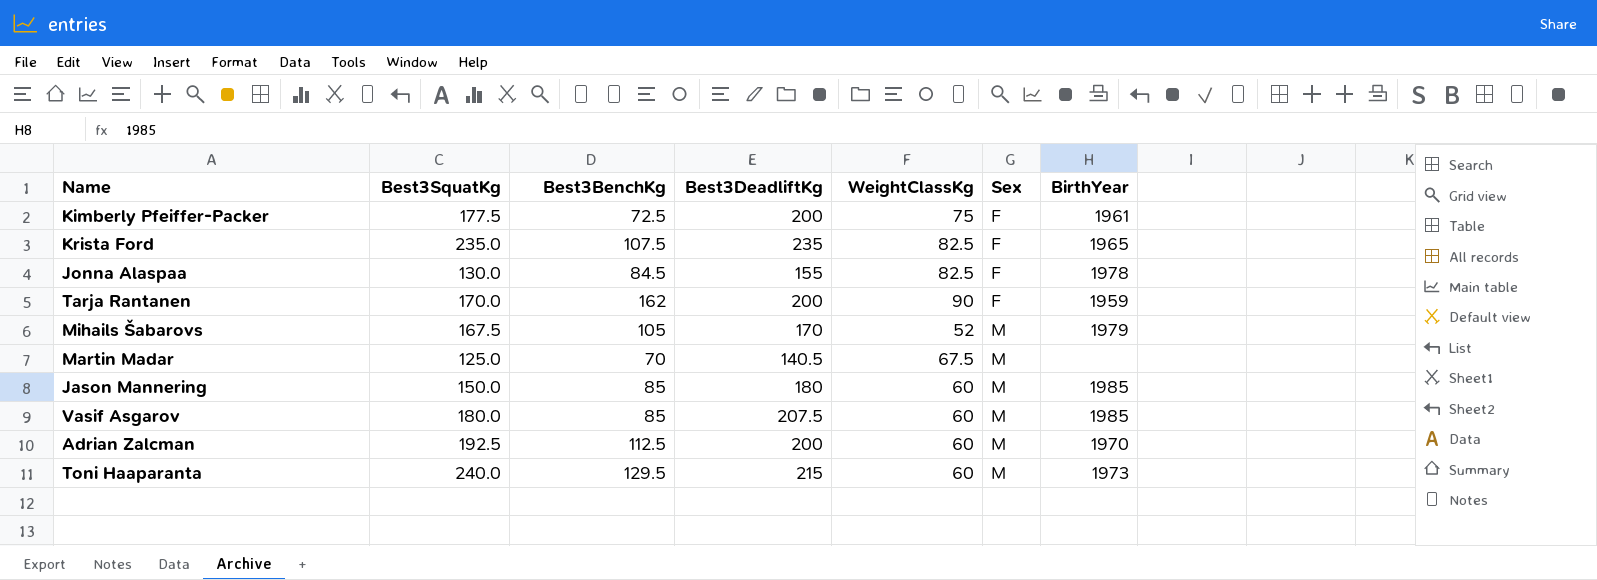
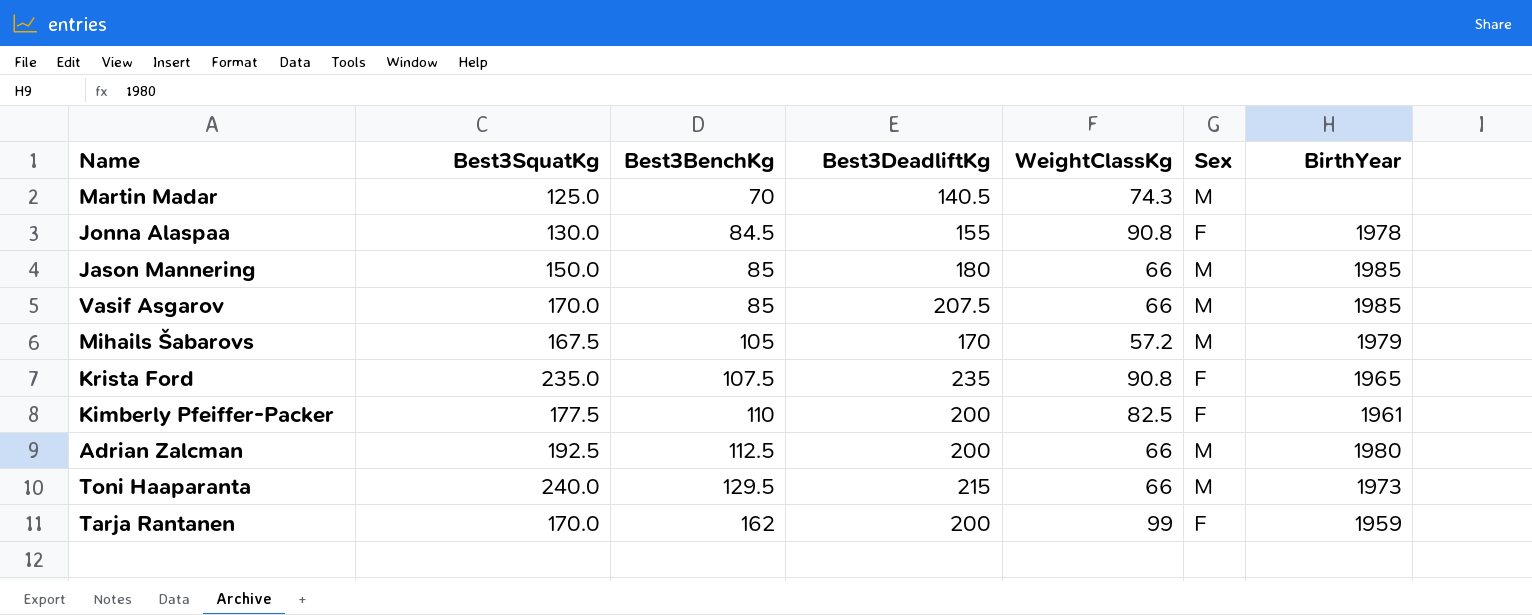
row order: Sex ascending -> Best3BenchKg ascending
Martin Madar | WeightClassKg: 67.5 -> 74.3
Jonna Alaspaa | WeightClassKg: 82.5 -> 90.8
Jason Mannering | WeightClassKg: 60 -> 66
Vasif Asgarov | Best3SquatKg: 180.0 -> 170.0
Vasif Asgarov | WeightClassKg: 60 -> 66
Mihails Šabarovs | WeightClassKg: 52 -> 57.2
Krista Ford | WeightClassKg: 82.5 -> 90.8
Kimberly Pfeiffer-Packer | Best3BenchKg: 72.5 -> 110
Kimberly Pfeiffer-Packer | WeightClassKg: 75 -> 82.5
Adrian Zalcman | WeightClassKg: 60 -> 66
Adrian Zalcman | BirthYear: 1970 -> 1980
Toni Haaparanta | WeightClassKg: 60 -> 66
Tarja Rantanen | WeightClassKg: 90 -> 99

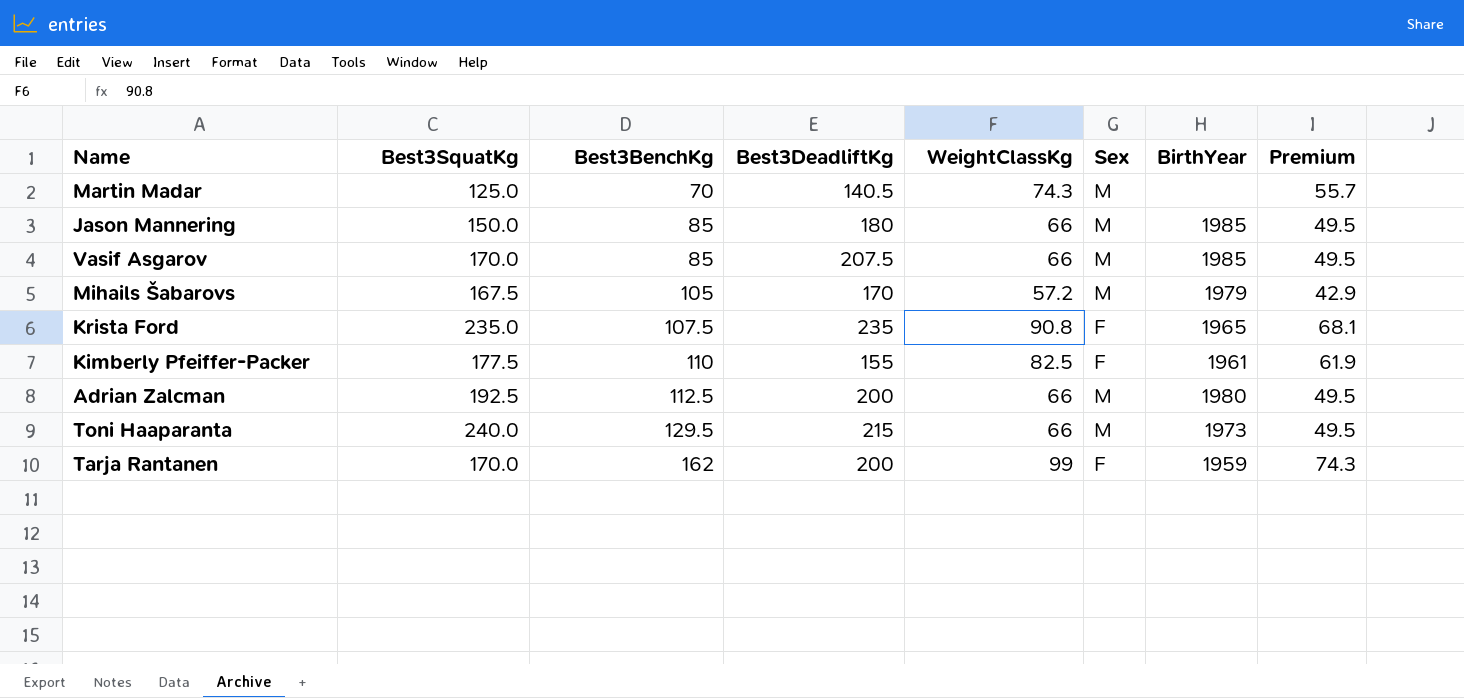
column Premium | formula: none -> [WeightClassKg] * 0.75
row Jonna Alaspaa: 130.0 | 84.5 | 155 | 90.8 | F | 1978 -> none
Kimberly Pfeiffer-Packer | Best3DeadliftKg: 200 -> 155

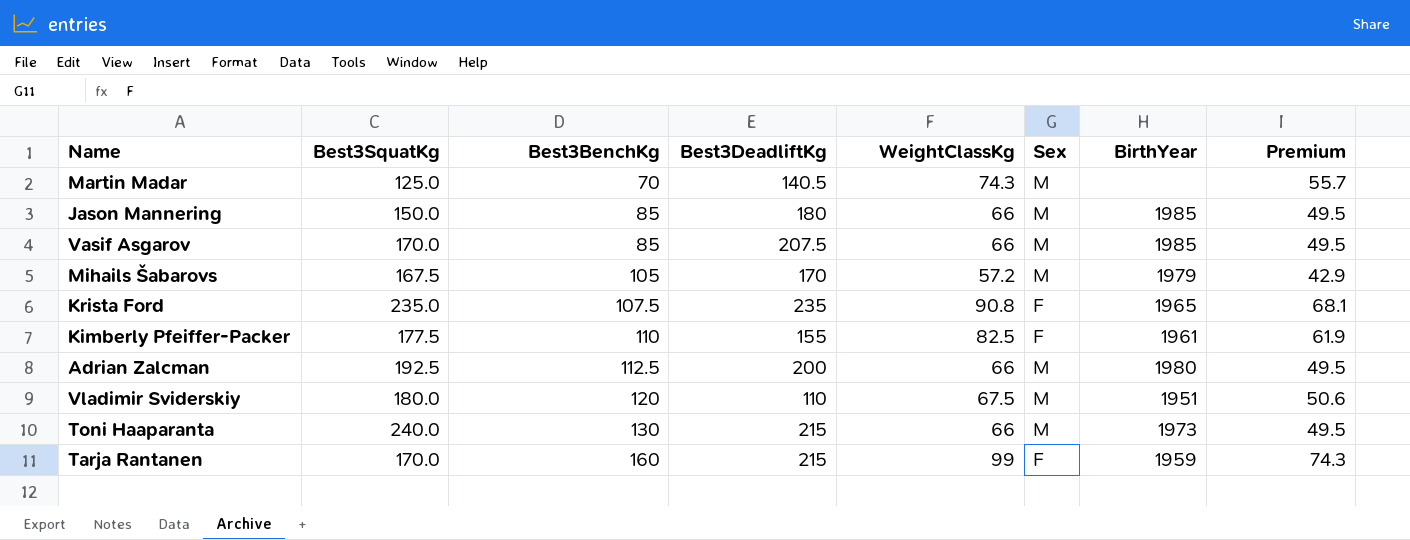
row Vladimir Sviderskiy: none -> 180.0 | 120 | 110 | 67.5 | M | 1951 | 50.6
Toni Haaparanta | Best3BenchKg: 129.5 -> 130
Tarja Rantanen | Best3BenchKg: 162 -> 160
Tarja Rantanen | Best3DeadliftKg: 200 -> 215

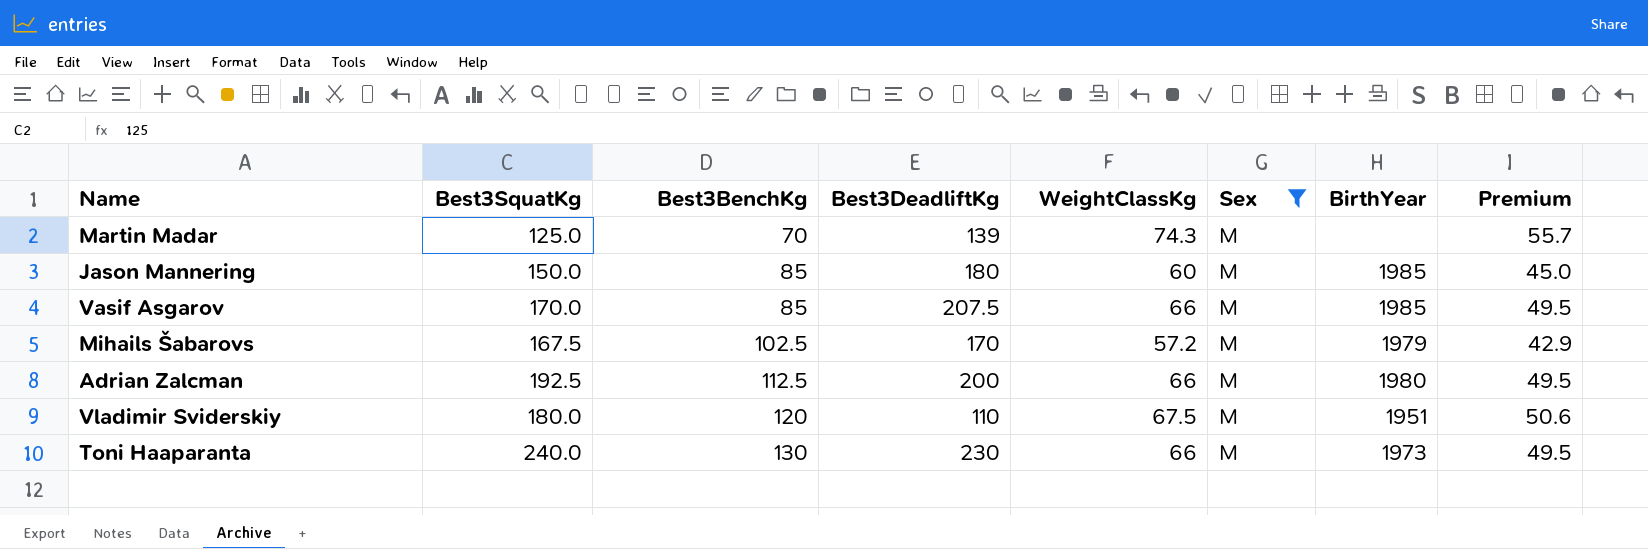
filter: none -> Sex = M
Martin Madar | Best3DeadliftKg: 140.5 -> 139
Jason Mannering | WeightClassKg: 66 -> 60
Jason Mannering | Premium: 49.5 -> 45.0
Mihails Šabarovs | Best3BenchKg: 105 -> 102.5
Toni Haaparanta | Best3DeadliftKg: 215 -> 230

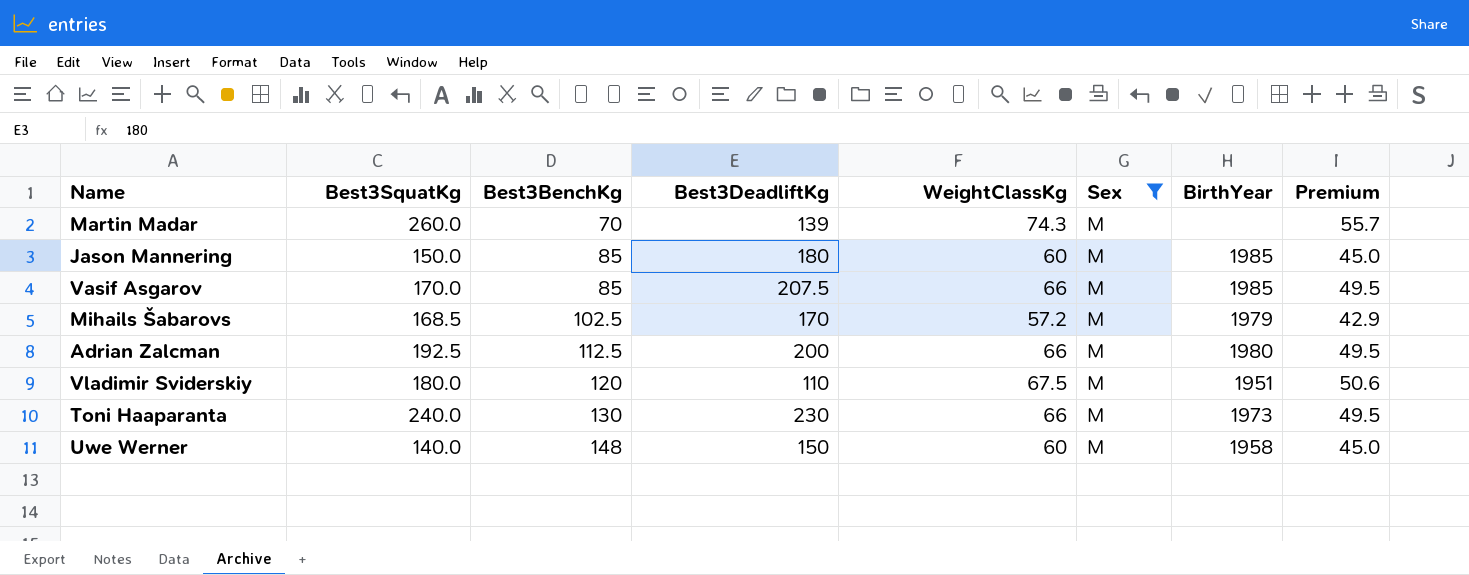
Martin Madar | Best3SquatKg: 125.0 -> 260.0
Mihails Šabarovs | Best3SquatKg: 167.5 -> 168.5
row Uwe Werner: none -> 140.0 | 148 | 150 | 60 | M | 1958 | 45.0

